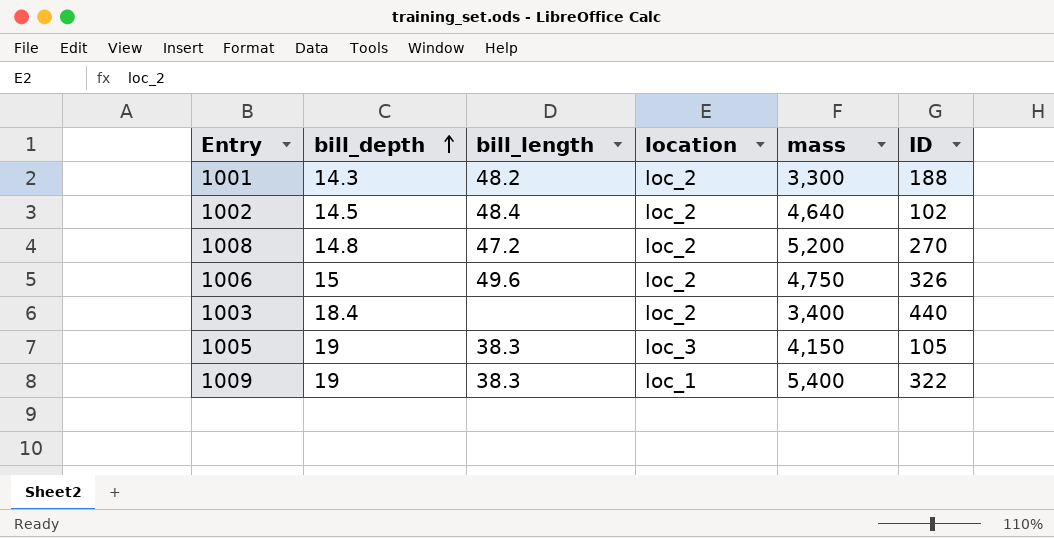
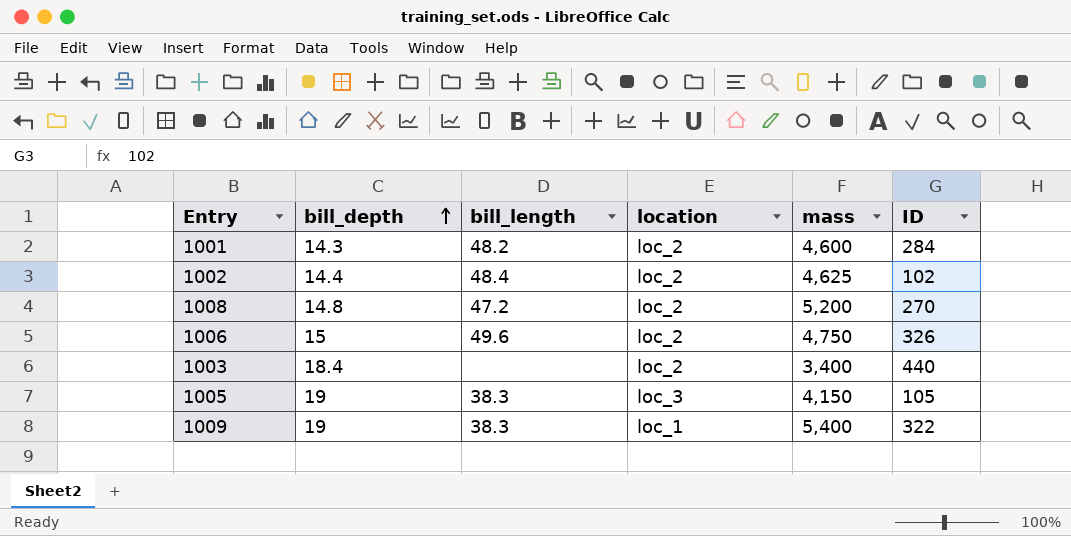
1001 | mass: 3,300 -> 4,600
1001 | ID: 188 -> 284
1002 | bill_depth: 14.5 -> 14.4
1002 | mass: 4,640 -> 4,625

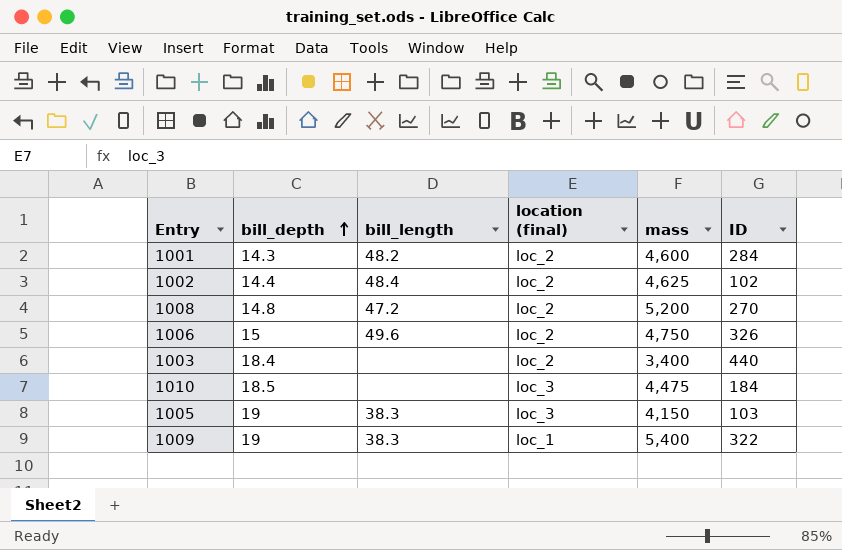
column name: location -> location (final)
row 1010: none -> 18.5 | none | loc_3 | 4,475 | 184
1005 | ID: 105 -> 103

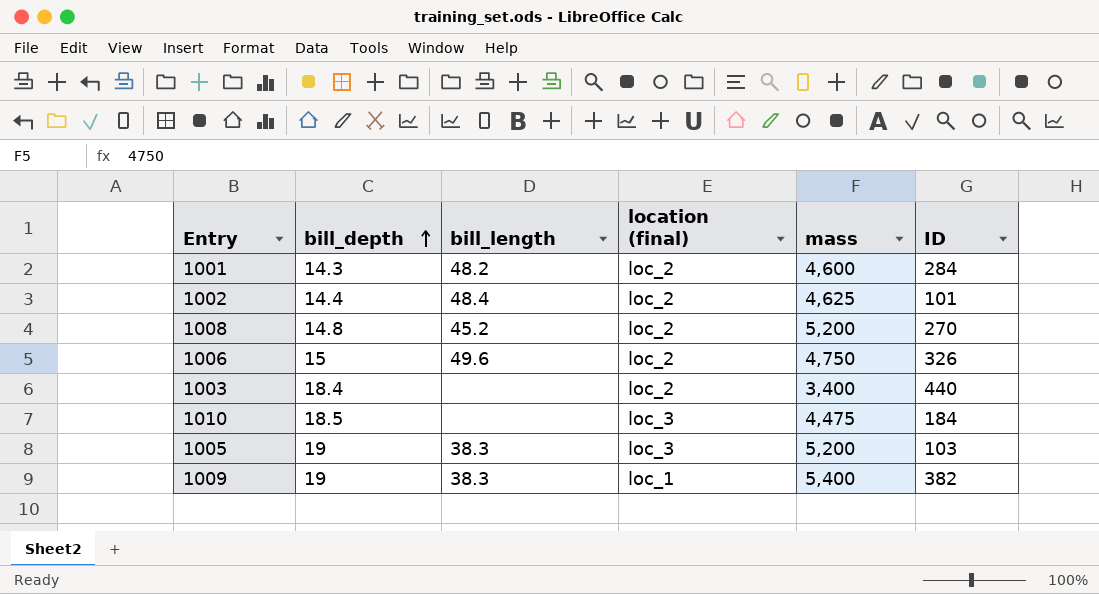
1002 | ID: 102 -> 101
1008 | bill_length: 47.2 -> 45.2
1005 | mass: 4,150 -> 5,200
1009 | ID: 322 -> 382

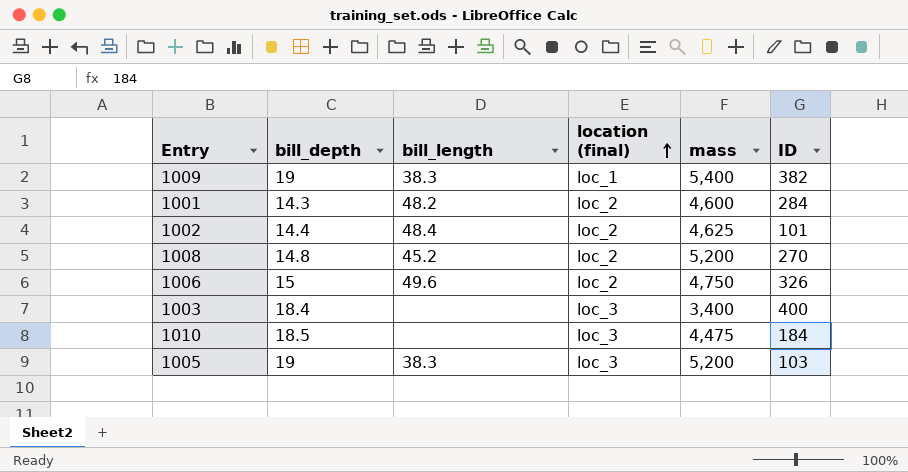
row order: bill_depth ascending -> location (final) ascending
1003 | location (final): loc_2 -> loc_3
1003 | ID: 440 -> 400

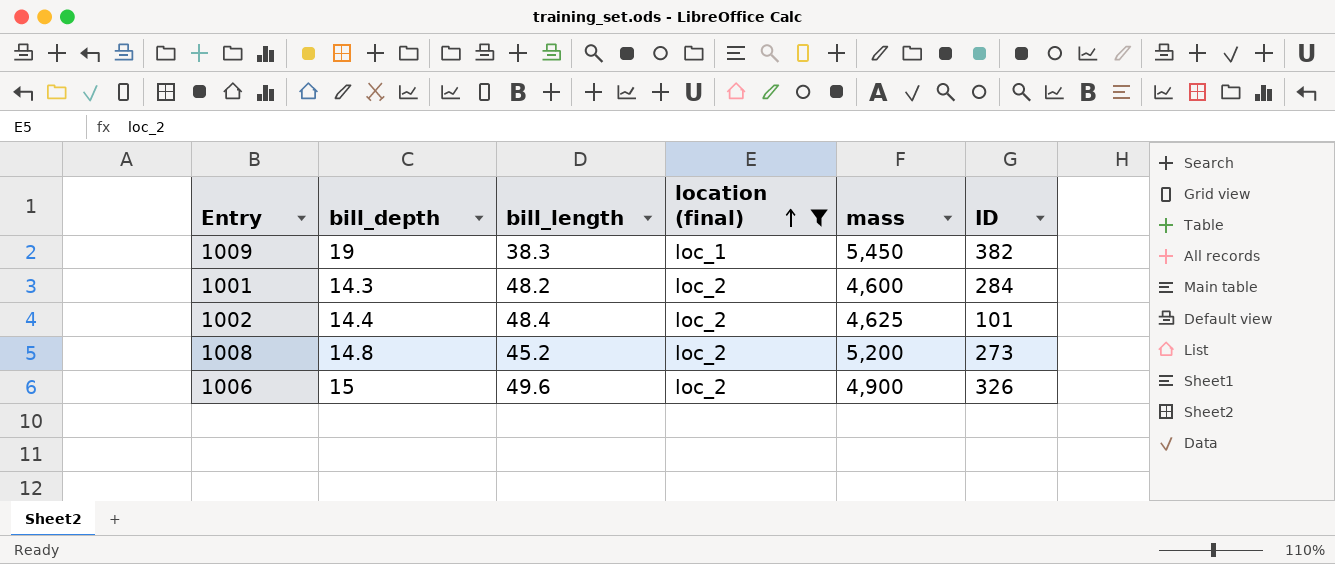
filter: none -> location (final) != loc_3
1009 | mass: 5,400 -> 5,450
1008 | ID: 270 -> 273
1006 | mass: 4,750 -> 4,900

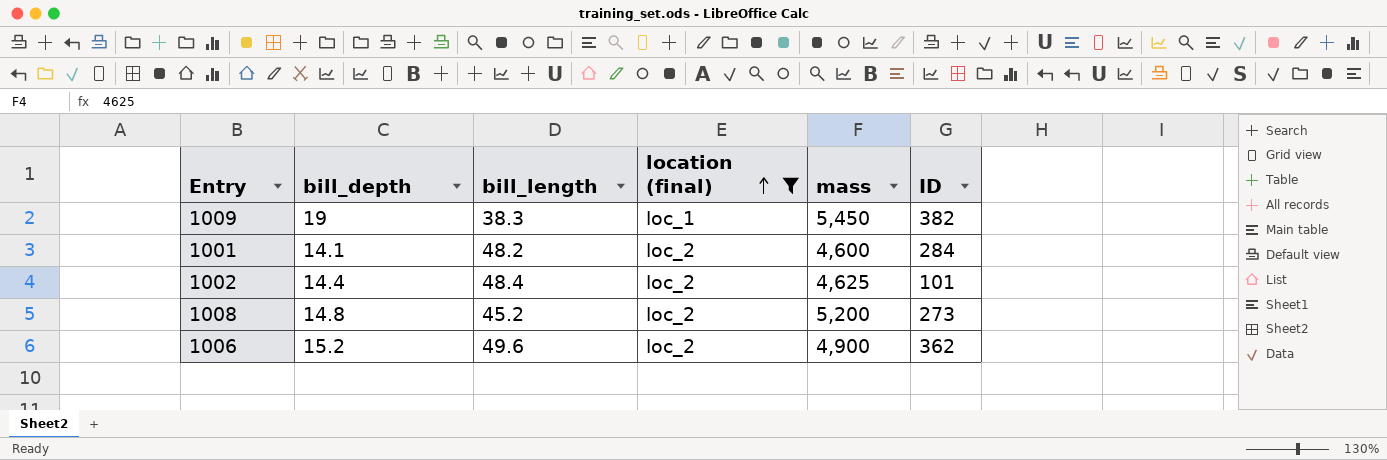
1001 | bill_depth: 14.3 -> 14.1
1006 | bill_depth: 15 -> 15.2
1006 | ID: 326 -> 362

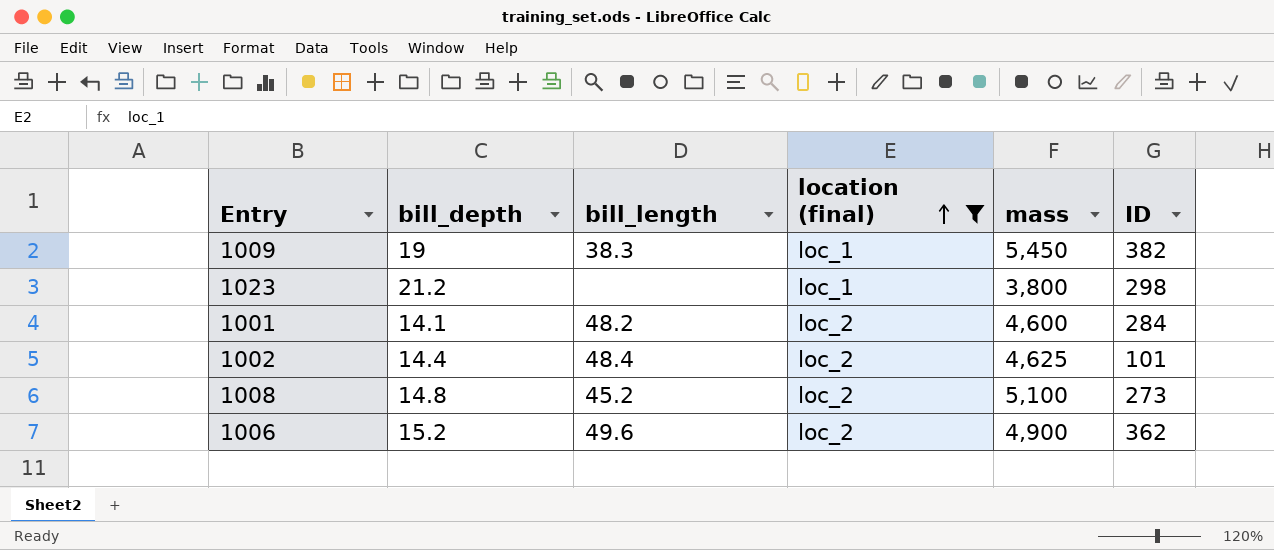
row 1023: none -> 21.2 | none | loc_1 | 3,800 | 298
1008 | mass: 5,200 -> 5,100

